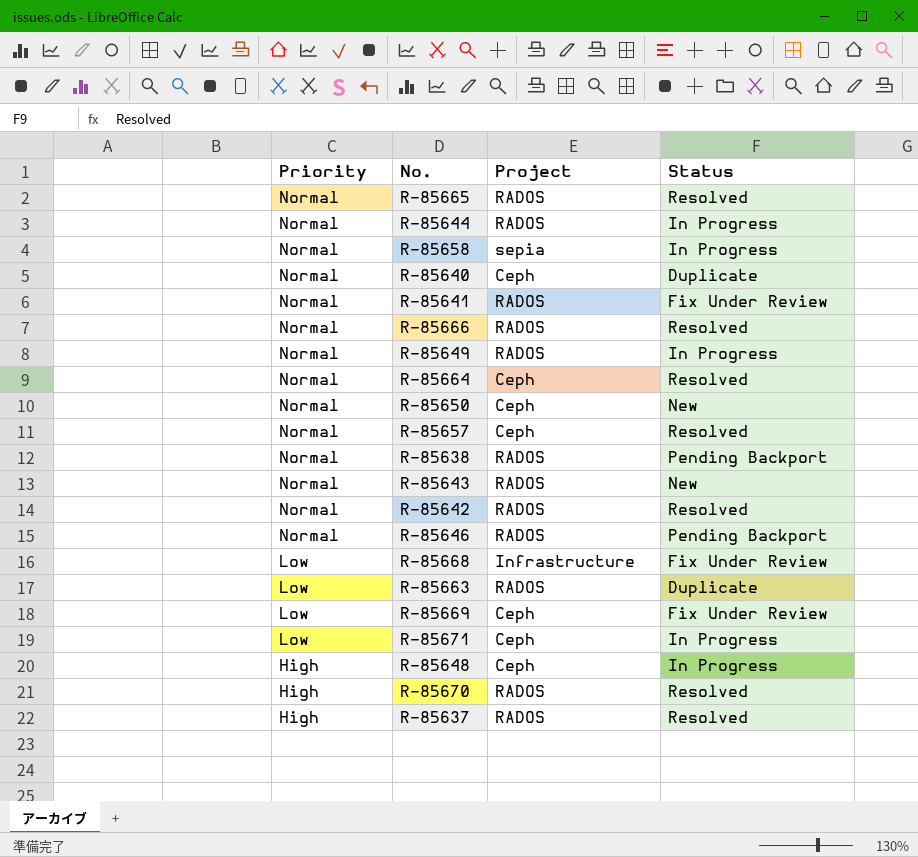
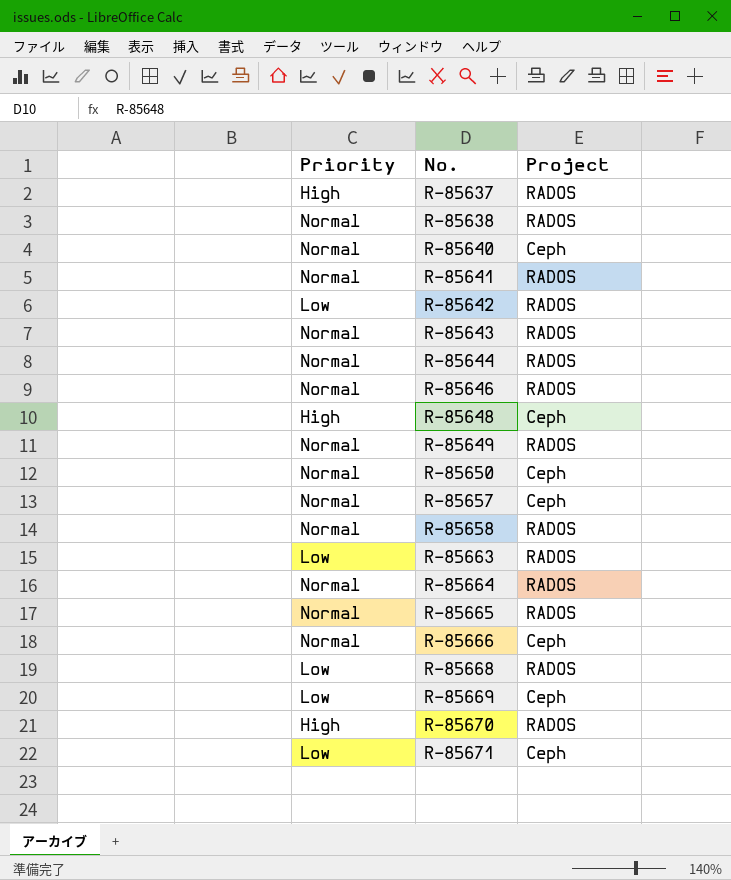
row order: Priority descending -> No. ascending
column Status | position: 4 -> none
R-85642 | Priority: Normal -> Low
R-85658 | Project: sepia -> RADOS
R-85664 | Project: Ceph -> RADOS
R-85666 | Project: RADOS -> Ceph
R-85668 | Project: Infrastructure -> RADOS

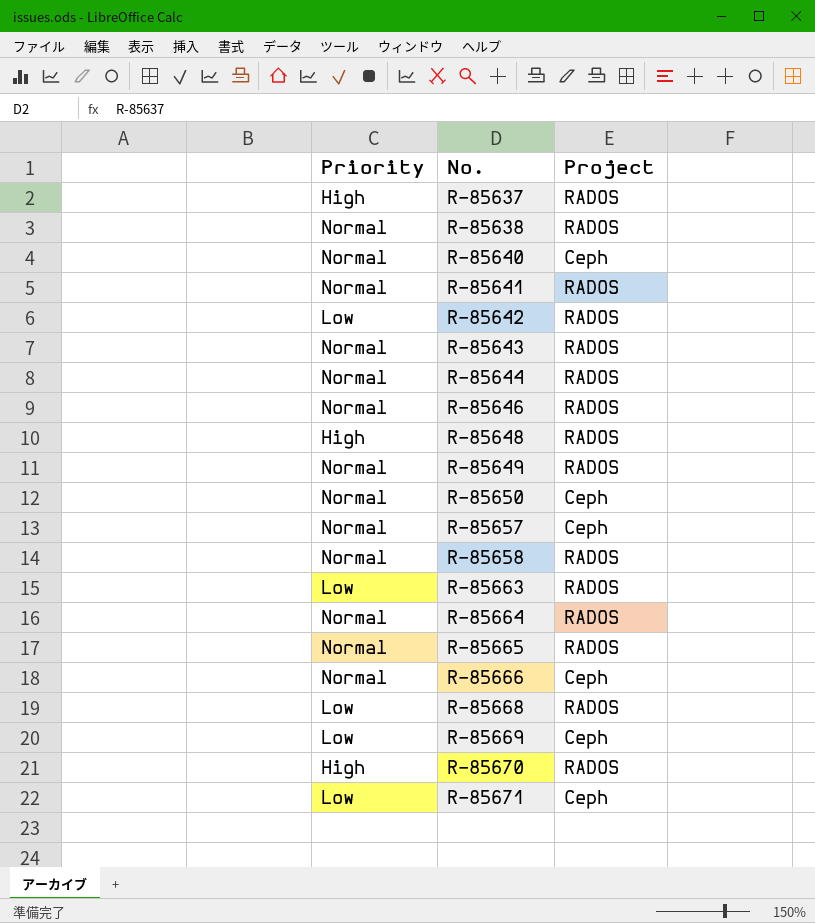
R-85648 | Project: Ceph -> RADOS

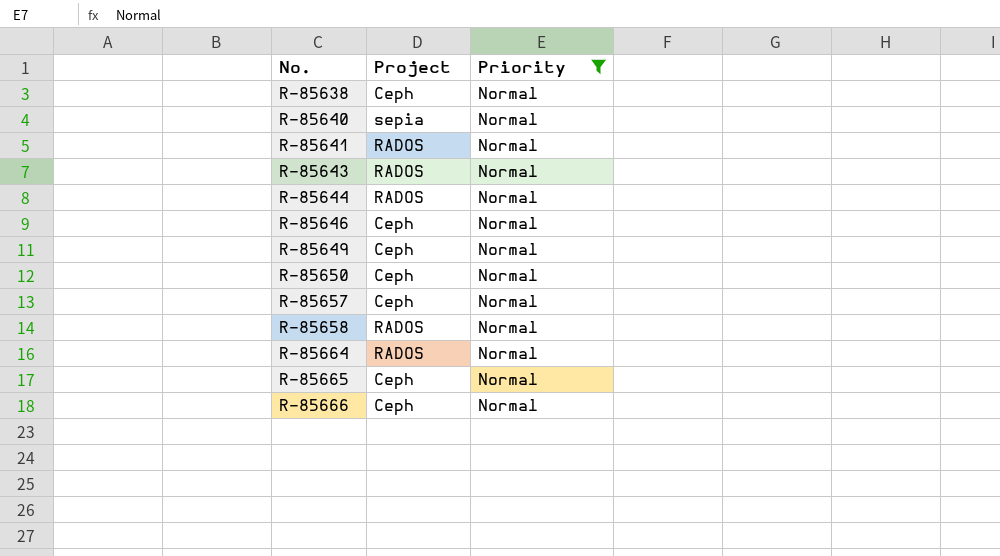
filter: none -> Priority = Normal
column Priority | position: 1 -> 3
R-85638 | Project: RADOS -> Ceph
R-85640 | Project: Ceph -> sepia
R-85646 | Project: RADOS -> Ceph
R-85649 | Project: RADOS -> Ceph
R-85665 | Project: RADOS -> Ceph

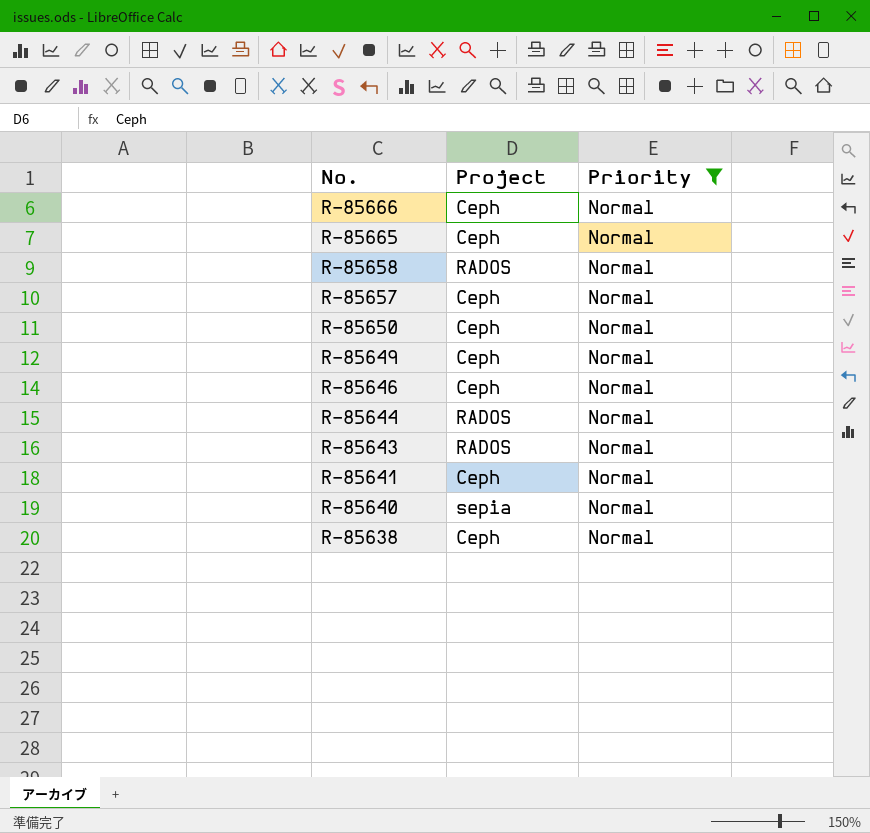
row order: No. ascending -> No. descending
row R-85664: RADOS | Normal -> none
R-85641 | Project: RADOS -> Ceph

